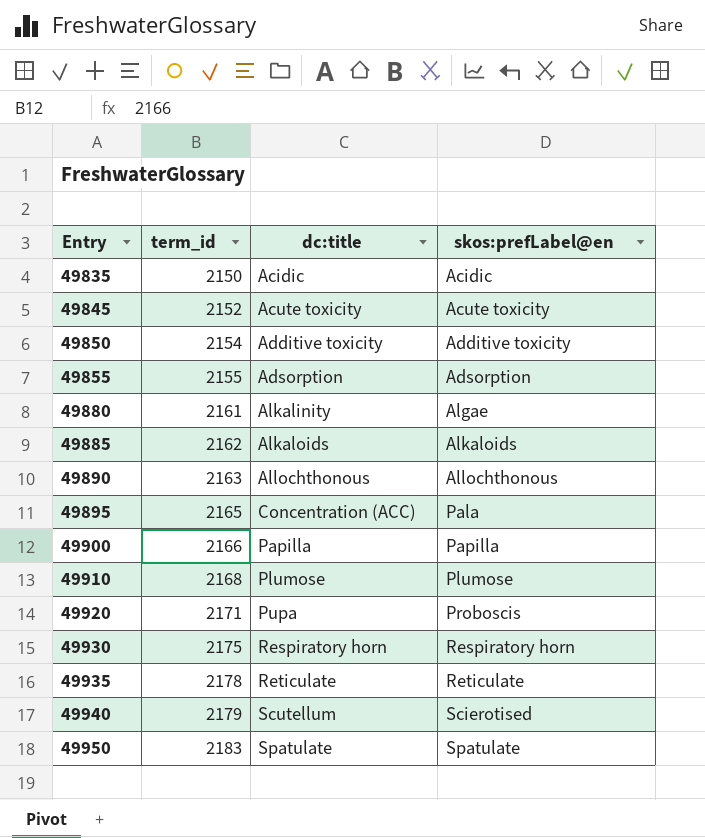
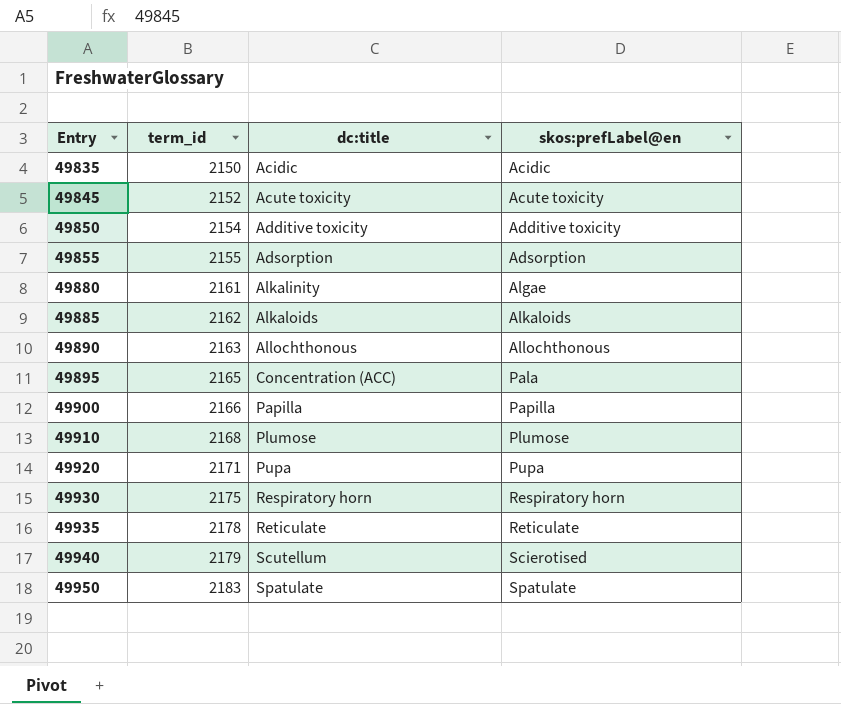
49920 | skos:prefLabel@en: Proboscis -> Pupa

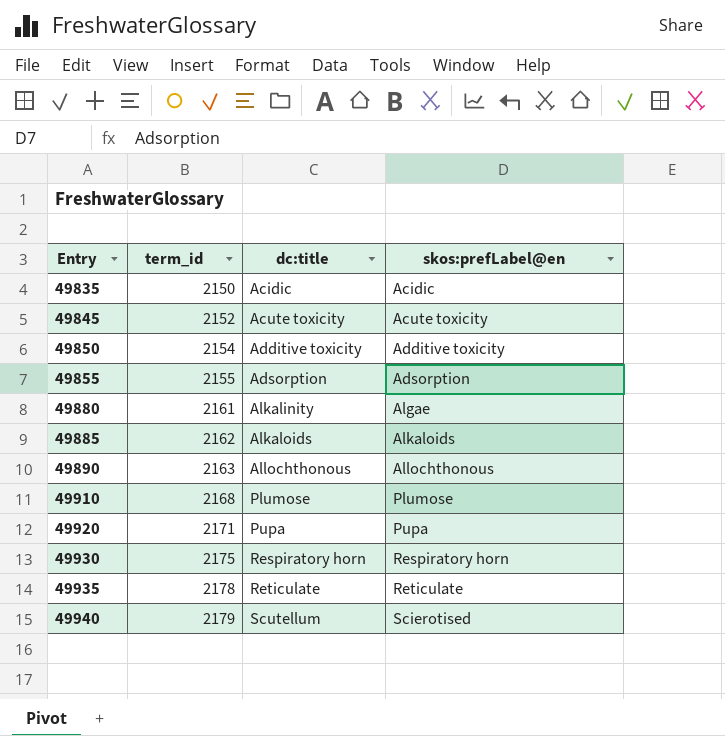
row 49895: 2165 | Concentration (ACC) | Pala -> none
row 49900: 2166 | Papilla | Papilla -> none
row 49950: 2183 | Spatulate | Spatulate -> none

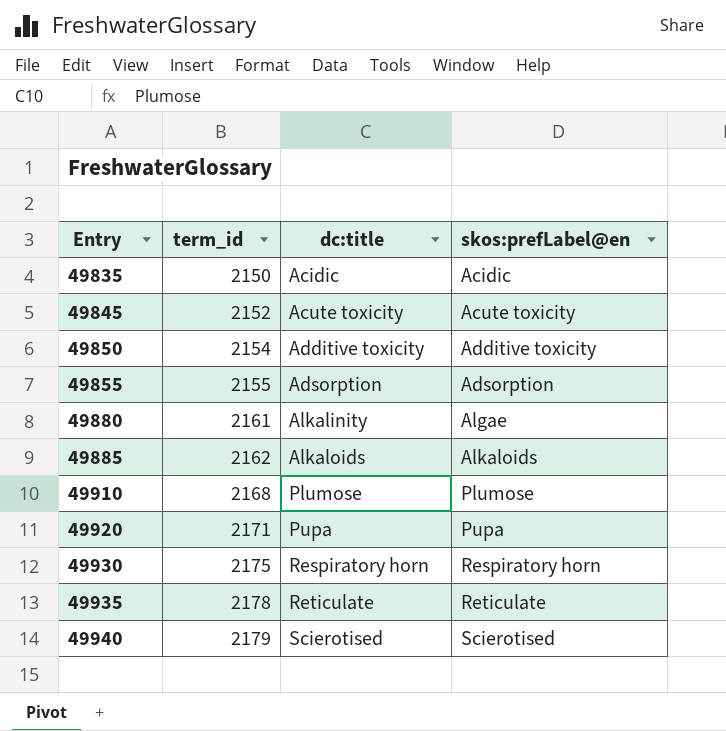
row 49890: 2163 | Allochthonous | Allochthonous -> none
49940 | dc:title: Scutellum -> Scierotised

